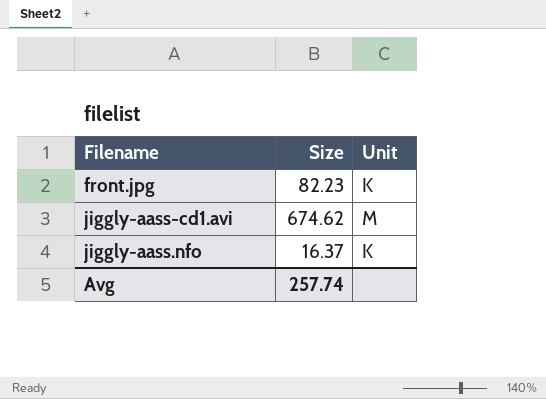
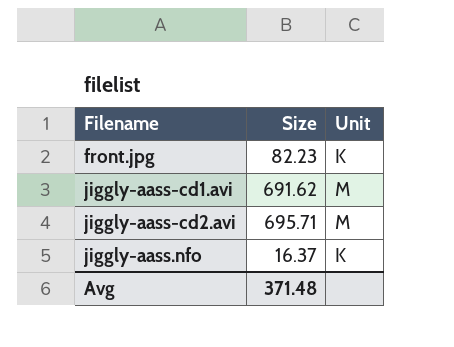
jiggly-aass-cd1.avi | Size: 674.62 -> 691.62
row jiggly-aass-cd2.avi: none -> 695.71 | M
Avg | Size: 257.74 -> 371.48

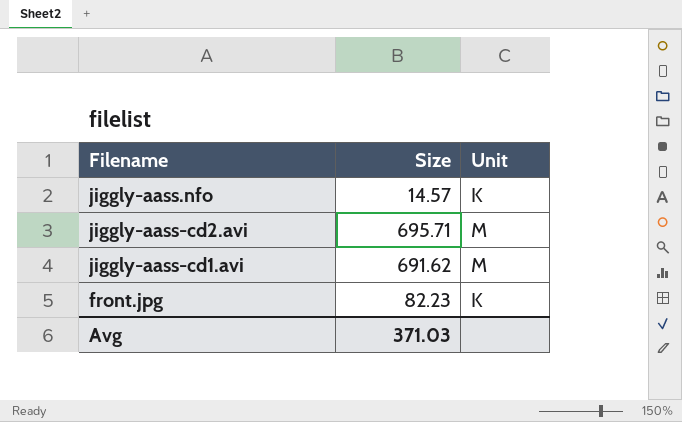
row order: Filename ascending -> Filename descending
jiggly-aass.nfo | Size: 16.37 -> 14.57
Avg | Size: 371.48 -> 371.03

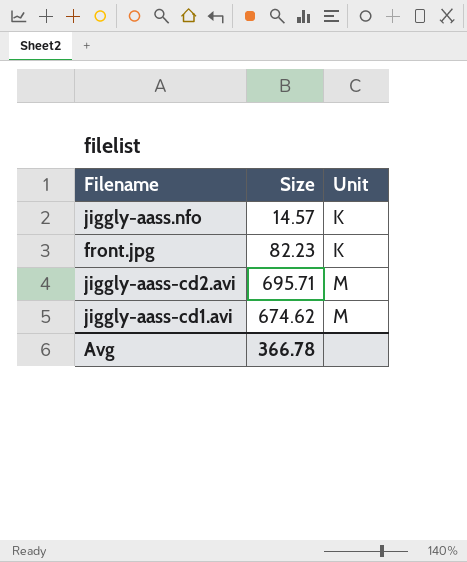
row order: Filename descending -> Unit ascending
jiggly-aass-cd1.avi | Size: 691.62 -> 674.62
Avg | Size: 371.03 -> 366.78

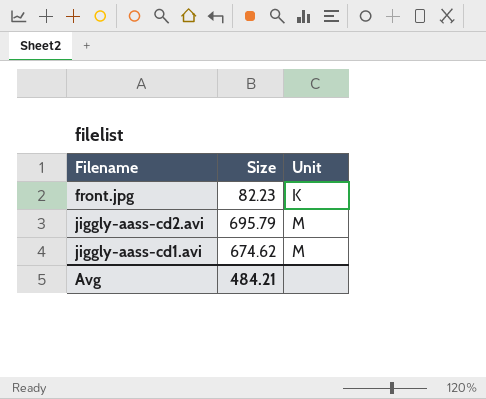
row jiggly-aass.nfo: 14.57 | K -> none
jiggly-aass-cd2.avi | Size: 695.71 -> 695.79
Avg | Size: 366.78 -> 484.21

